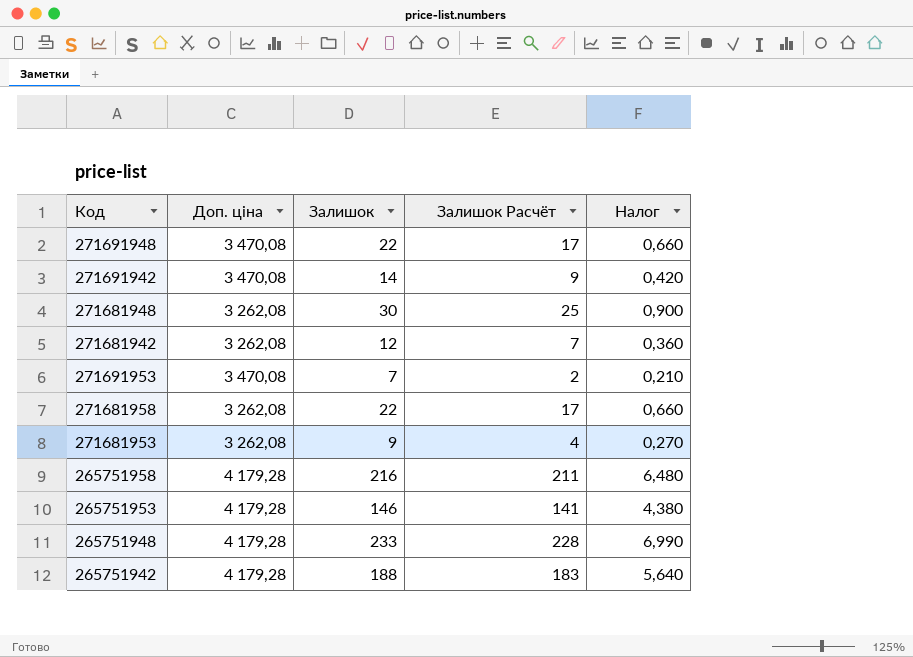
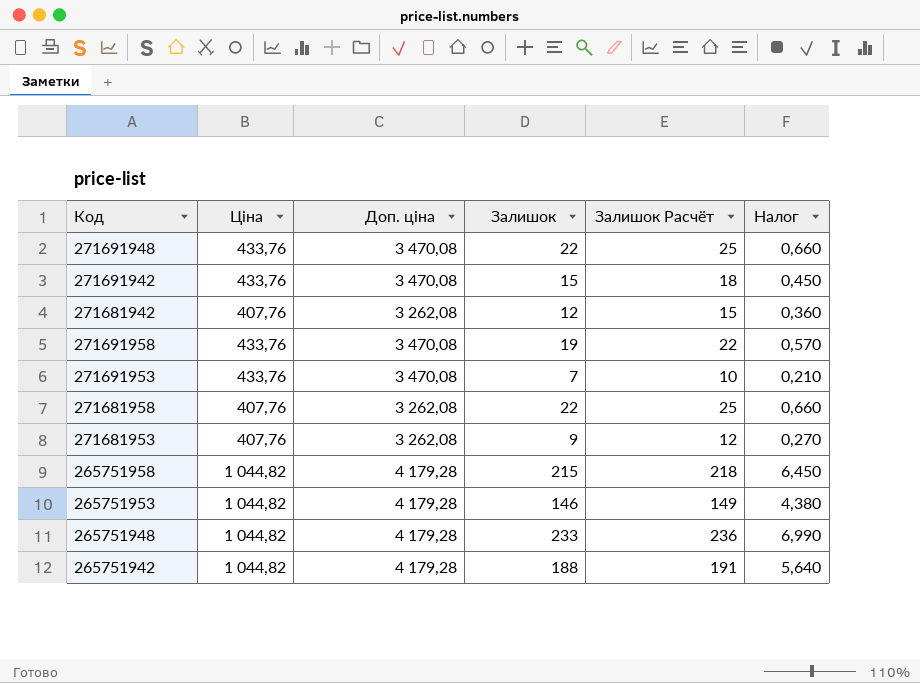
column Ціна | position: none -> 2
column Залишок Расчёт | formula: [Залишок] - 5 -> [Залишок] + 3
row 271681948: 3 262,08 | 30 | 25 | 0,900 -> none
271691942 | Залишок: 14 -> 15
271691942 | Налог: 0,420 -> 0,450
row 271691958: none -> 433,76 | 3 470,08 | 19 | 22 | 0,570
265751958 | Залишок: 216 -> 215
265751958 | Налог: 6,480 -> 6,450

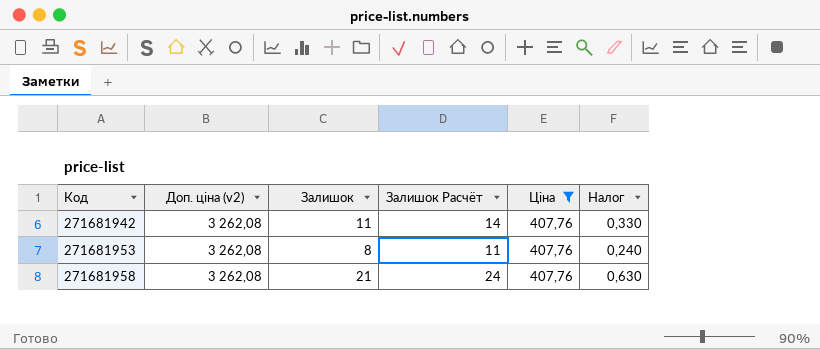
filter: none -> Ціна = 407,76
row order: none -> Код ascending
column name: Доп. ціна -> Доп. ціна (v2)
column Ціна | position: 2 -> 5
271681942 | Залишок: 12 -> 11
271681942 | Залишок Расчёт: 15 -> 14
271681942 | Налог: 0,360 -> 0,330
271681953 | Залишок: 9 -> 8
271681953 | Залишок Расчёт: 12 -> 11
271681953 | Налог: 0,270 -> 0,240
271681958 | Залишок: 22 -> 21
271681958 | Залишок Расчёт: 25 -> 24
271681958 | Налог: 0,660 -> 0,630

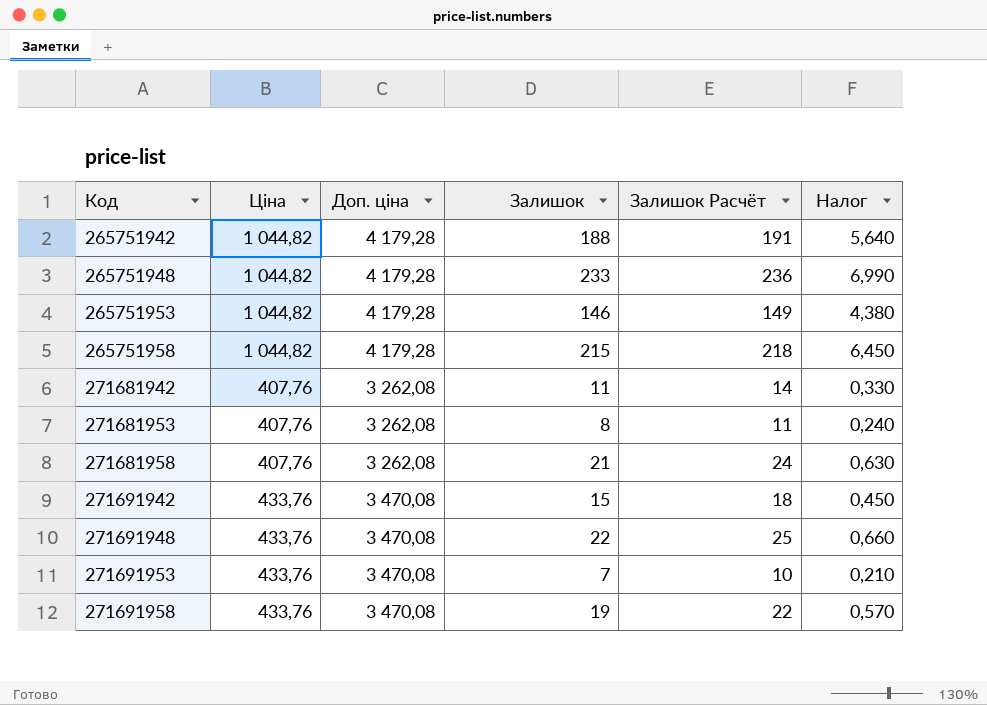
filter: Ціна = 407,76 -> none
column Ціна | position: 5 -> 2
column name: Доп. ціна (v2) -> Доп. ціна

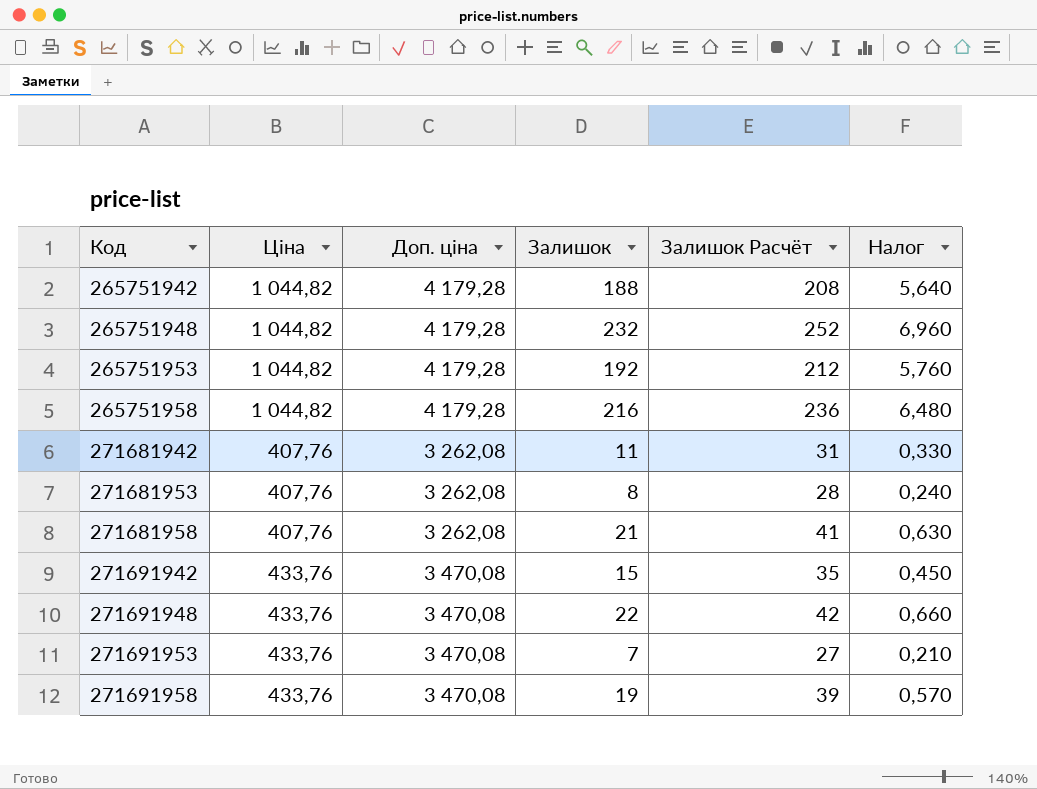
column Залишок Расчёт | formula: [Залишок] + 3 -> [Залишок] + 20
265751948 | Залишок: 233 -> 232
265751948 | Налог: 6,990 -> 6,960
265751953 | Залишок: 146 -> 192
265751953 | Налог: 4,380 -> 5,760
265751958 | Залишок: 215 -> 216
265751958 | Налог: 6,450 -> 6,480

